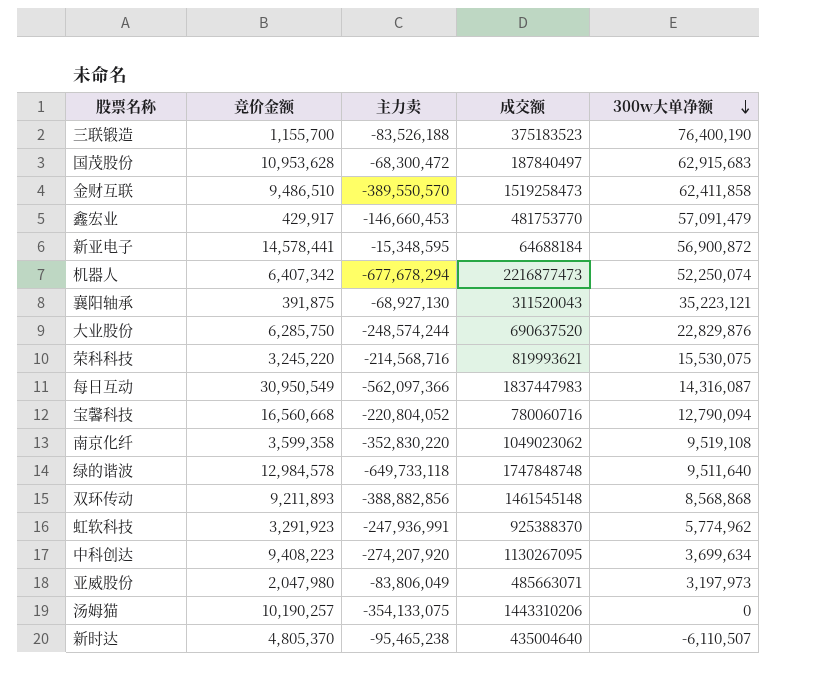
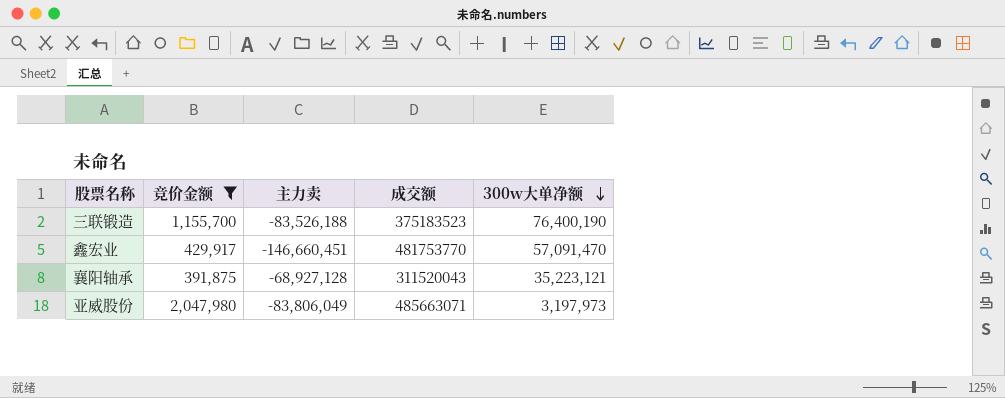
filter: none -> 竞价金额 <= 2,047,980
鑫宏业 | 主力卖: -146,660,453 -> -146,660,451
鑫宏业 | 300w大单净额: 57,091,479 -> 57,091,470
襄阳轴承 | 主力卖: -68,927,130 -> -68,927,128

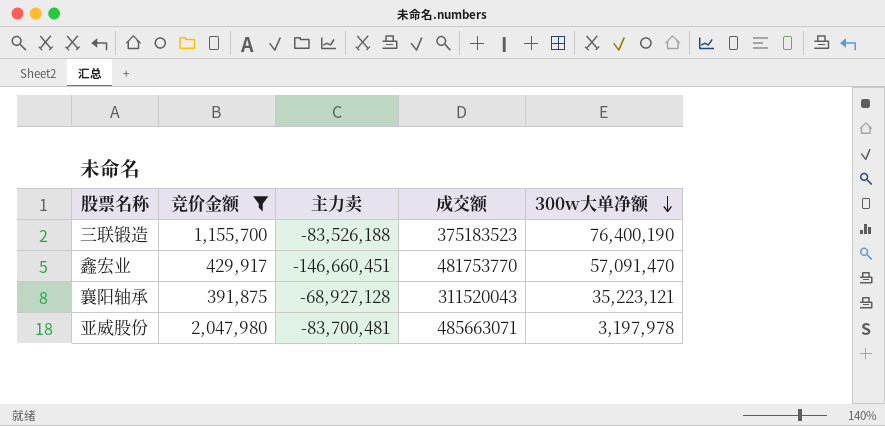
亚威股份 | 主力卖: -83,806,049 -> -83,700,481
亚威股份 | 300w大单净额: 3,197,973 -> 3,197,978

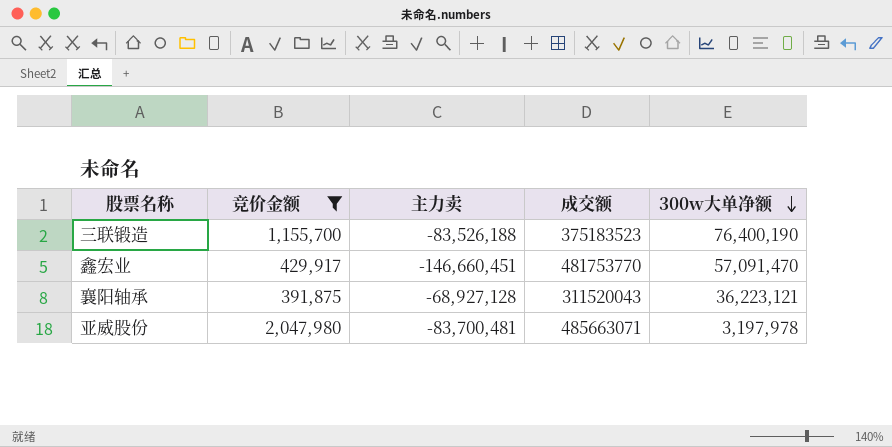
襄阳轴承 | 300w大单净额: 35,223,121 -> 36,223,121

